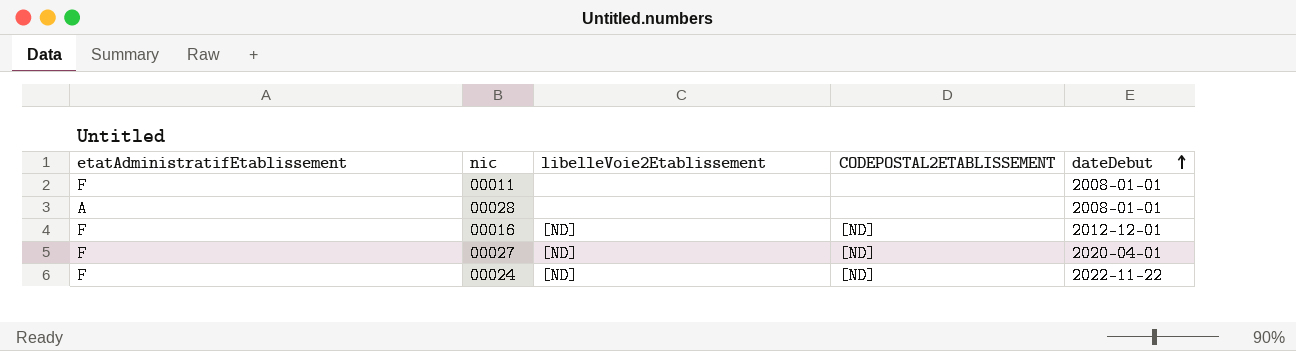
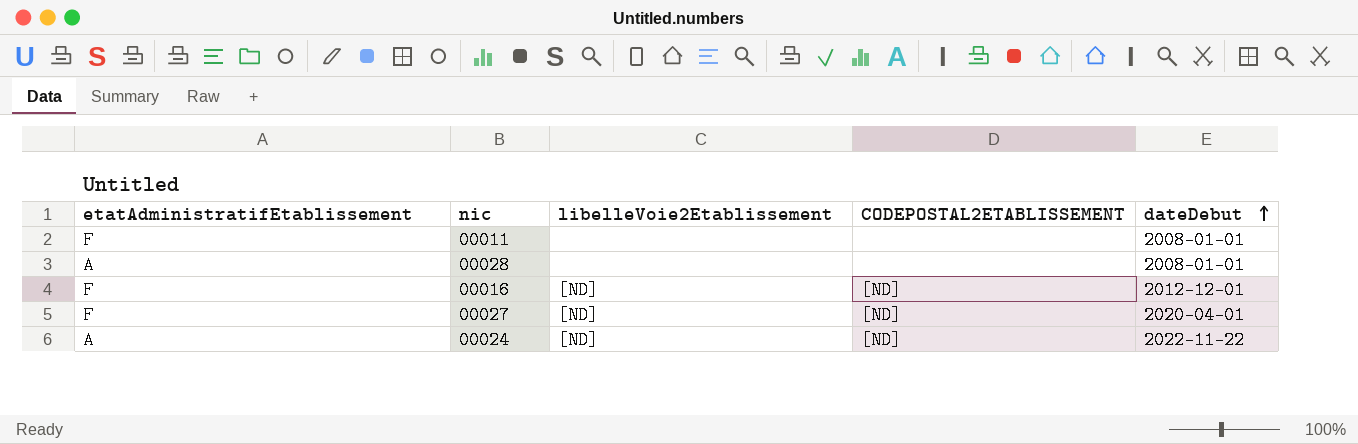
00024 | etatAdministratifEtablissement: F -> A

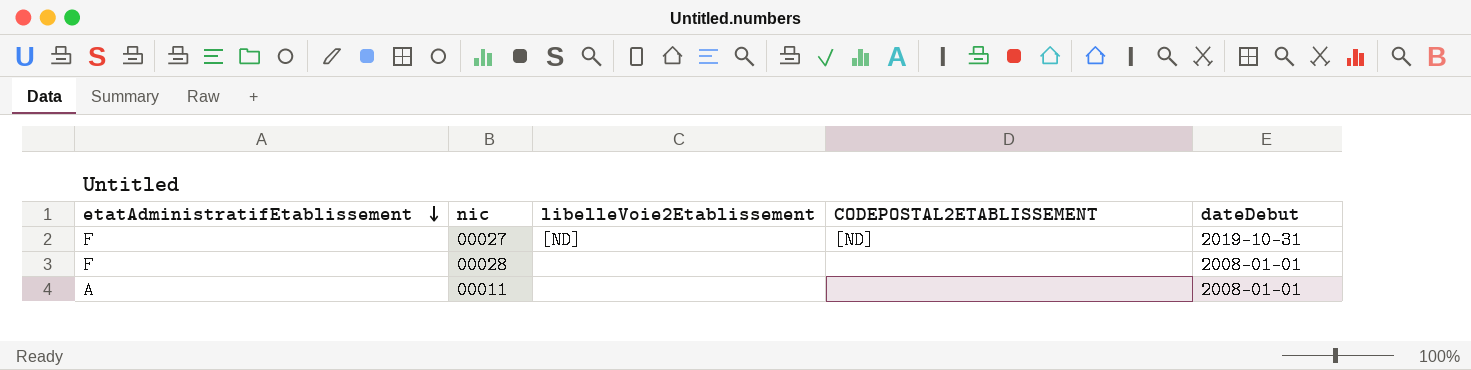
row order: dateDebut ascending -> etatAdministratifEtablissement descending
row 00016: F | [ND] | [ND] | 2012-12-01 -> none
row 00024: A | [ND] | [ND] | 2022-11-22 -> none
00027 | dateDebut: 2020-04-01 -> 2019-10-31
00028 | etatAdministratifEtablissement: A -> F
00011 | etatAdministratifEtablissement: F -> A

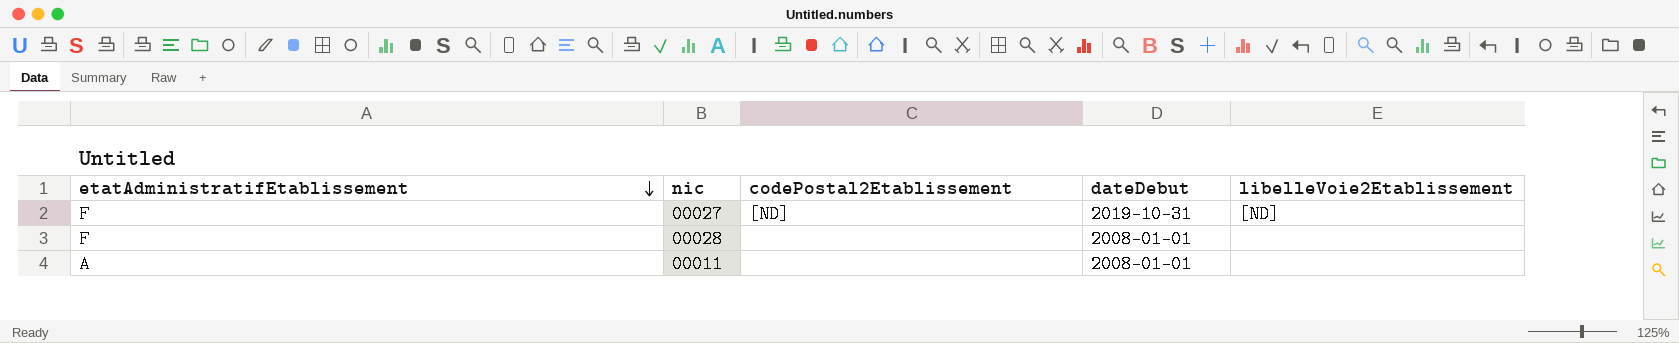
column name: CODEPOSTAL2ETABLISSEMENT -> codePostal2Etablissement
column libelleVoie2Etablissement | position: 3 -> 5

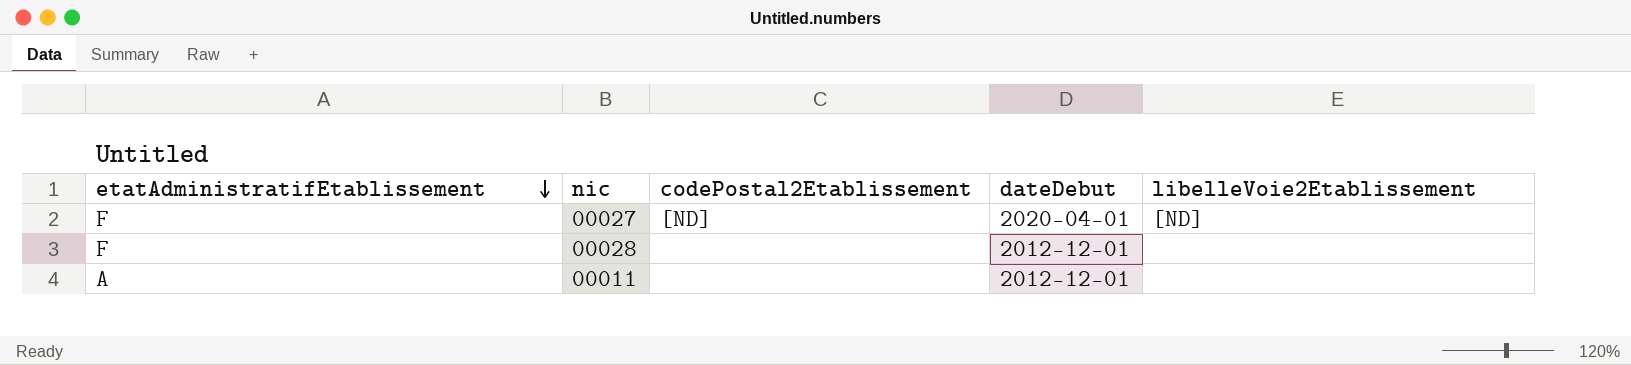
00027 | dateDebut: 2019-10-31 -> 2020-04-01
00028 | dateDebut: 2008-01-01 -> 2012-12-01
00011 | dateDebut: 2008-01-01 -> 2012-12-01

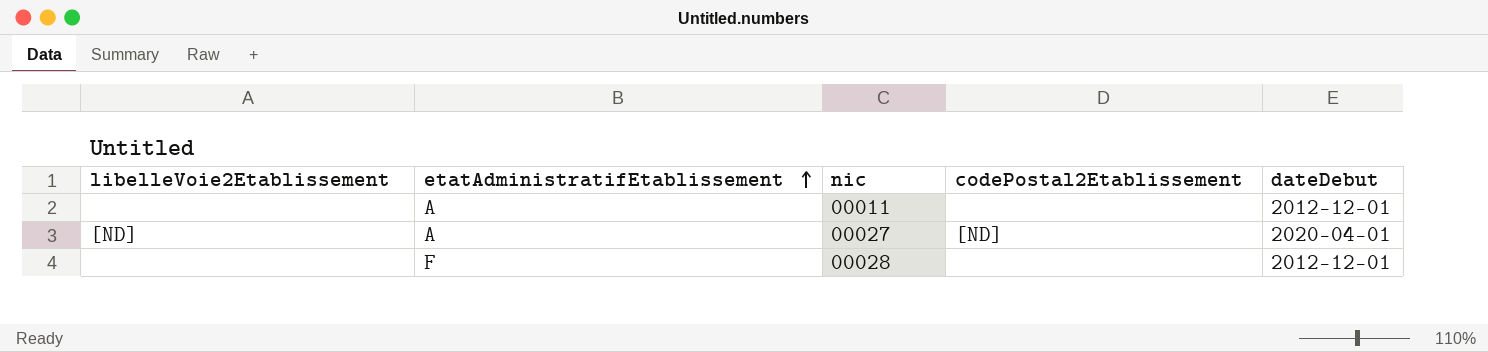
row order: etatAdministratifEtablissement descending -> etatAdministratifEtablissement ascending
column libelleVoie2Etablissement | position: 5 -> 1
00027 | etatAdministratifEtablissement: F -> A

